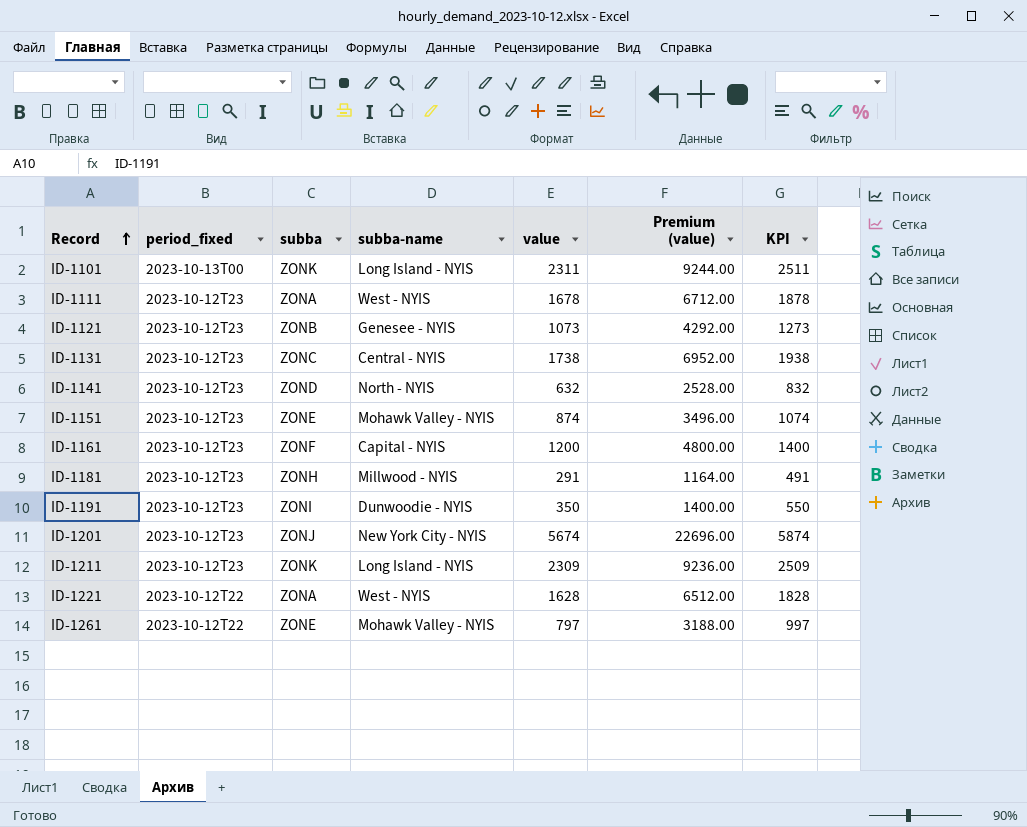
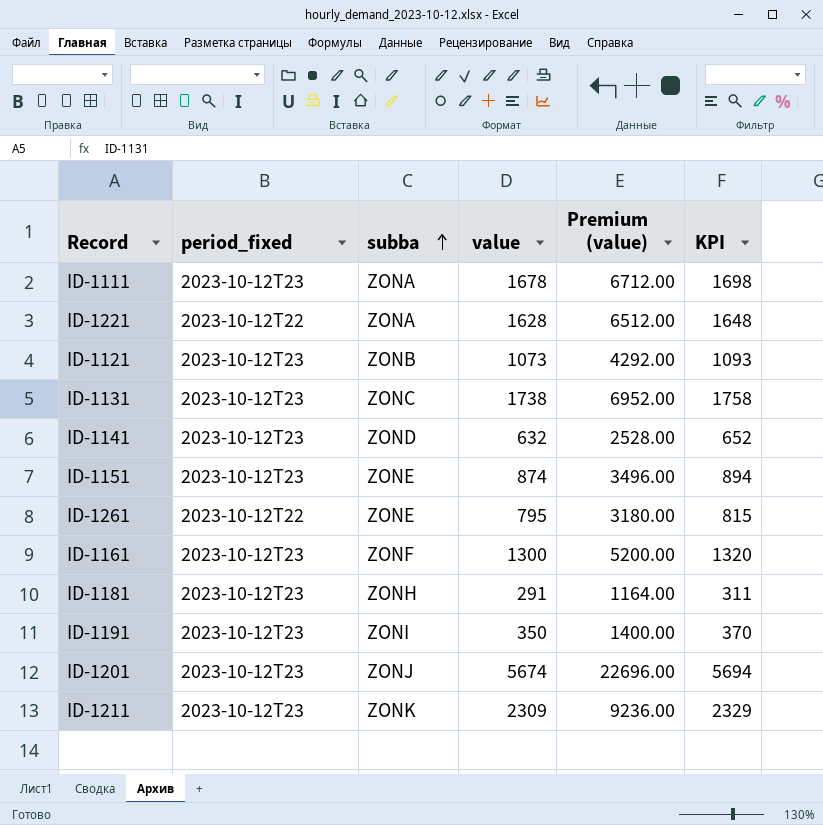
row order: Record ascending -> subba ascending
column subba-name | position: 4 -> none
column KPI | formula: [value] + 200 -> [value] + 20
row ID-1101: 2023-10-13T00 | ZONK | Long Island - NYIS | 2311 | 9244.00 | 2511 -> none
ID-1261 | value: 797 -> 795
ID-1261 | Premium (value): 3188.00 -> 3180.00
ID-1161 | value: 1200 -> 1300
ID-1161 | Premium (value): 4800.00 -> 5200.00

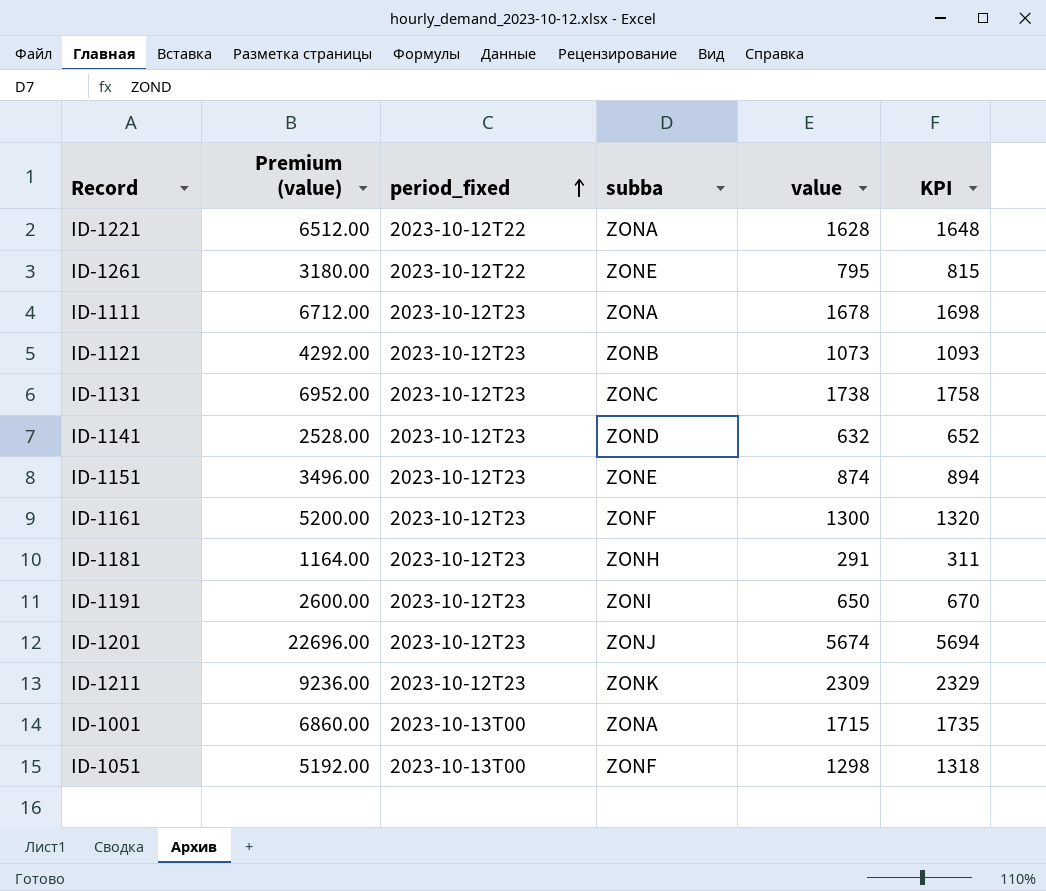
row order: subba ascending -> period_fixed ascending
column Premium (value) | position: 5 -> 2
ID-1191 | Premium (value): 1400.00 -> 2600.00
ID-1191 | value: 350 -> 650
ID-1191 | KPI: 370 -> 670
row ID-1001: none -> 6860.00 | 2023-10-13T00 | ZONA | 1715 | 1735
row ID-1051: none -> 5192.00 | 2023-10-13T00 | ZONF | 1298 | 1318

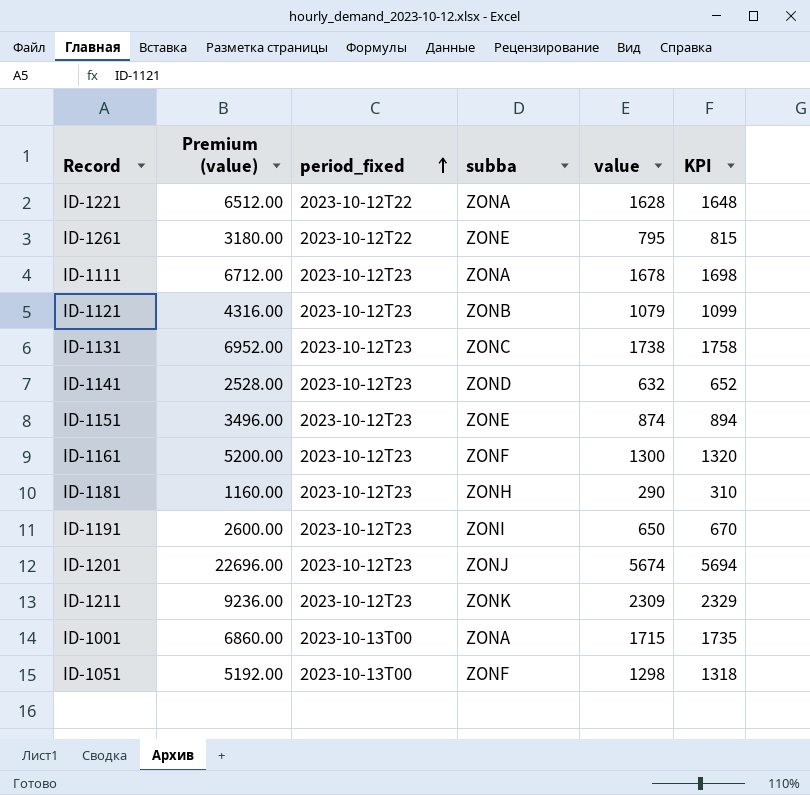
ID-1121 | Premium (value): 4292.00 -> 4316.00
ID-1121 | value: 1073 -> 1079
ID-1121 | KPI: 1093 -> 1099
ID-1181 | Premium (value): 1164.00 -> 1160.00
ID-1181 | value: 291 -> 290
ID-1181 | KPI: 311 -> 310

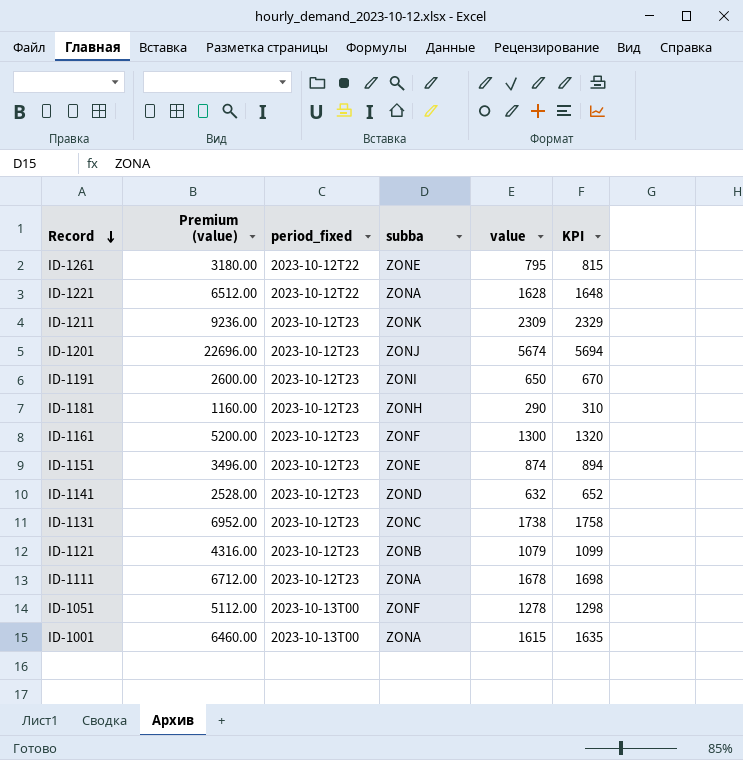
row order: period_fixed ascending -> Record descending
ID-1051 | Premium (value): 5192.00 -> 5112.00
ID-1051 | value: 1298 -> 1278
ID-1051 | KPI: 1318 -> 1298
ID-1001 | Premium (value): 6860.00 -> 6460.00
ID-1001 | value: 1715 -> 1615
ID-1001 | KPI: 1735 -> 1635

